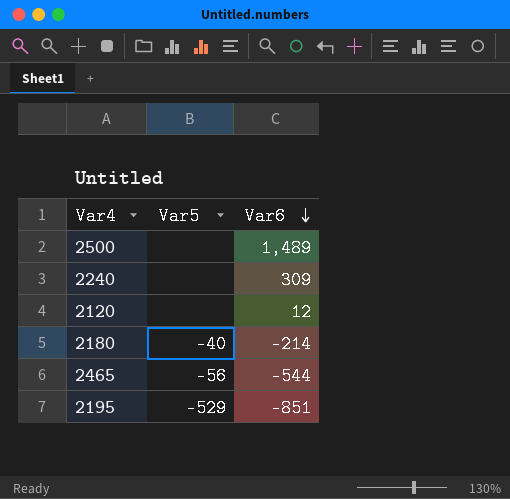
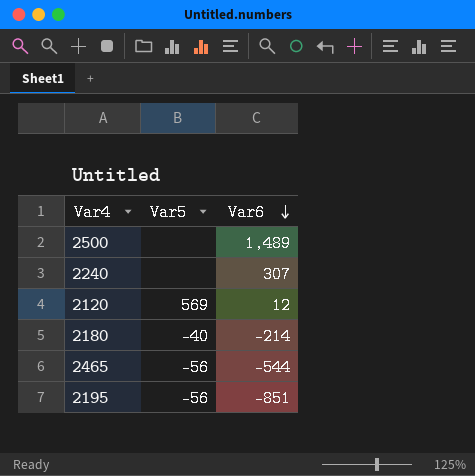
2240 | Var6: 309 -> 307
2120 | Var5: none -> 569
2195 | Var5: -529 -> -56

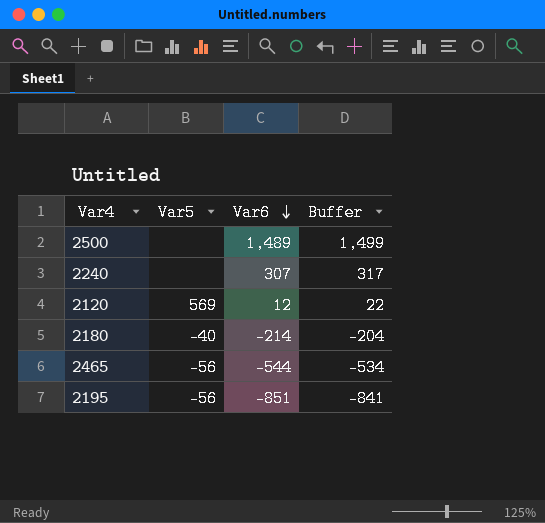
column Buffer | formula: none -> [Var6] + 10

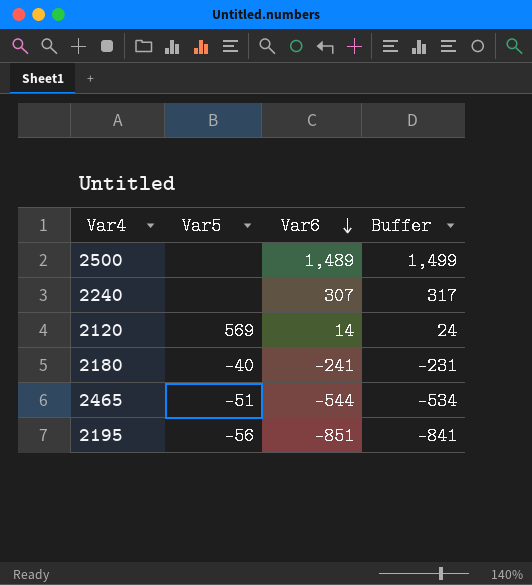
2120 | Var6: 12 -> 14
2120 | Buffer: 22 -> 24
2180 | Var6: -214 -> -241
2180 | Buffer: -204 -> -231
2465 | Var5: -56 -> -51

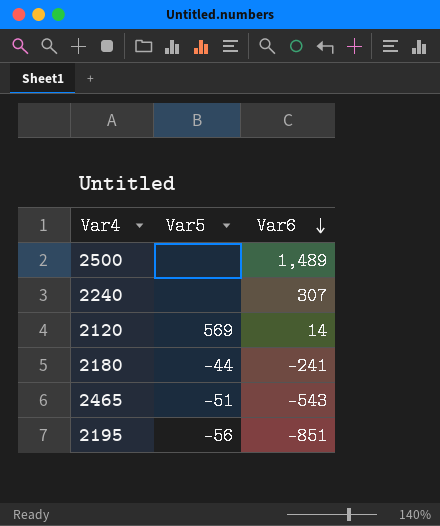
column Buffer | formula: [Var6] + 10 -> none
2180 | Var5: -40 -> -44
2465 | Var6: -544 -> -543

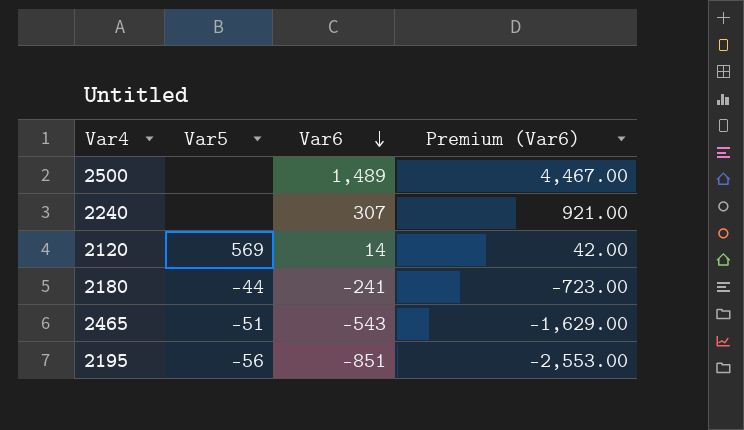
column Premium (Var6) | formula: none -> [Var6] * 3

